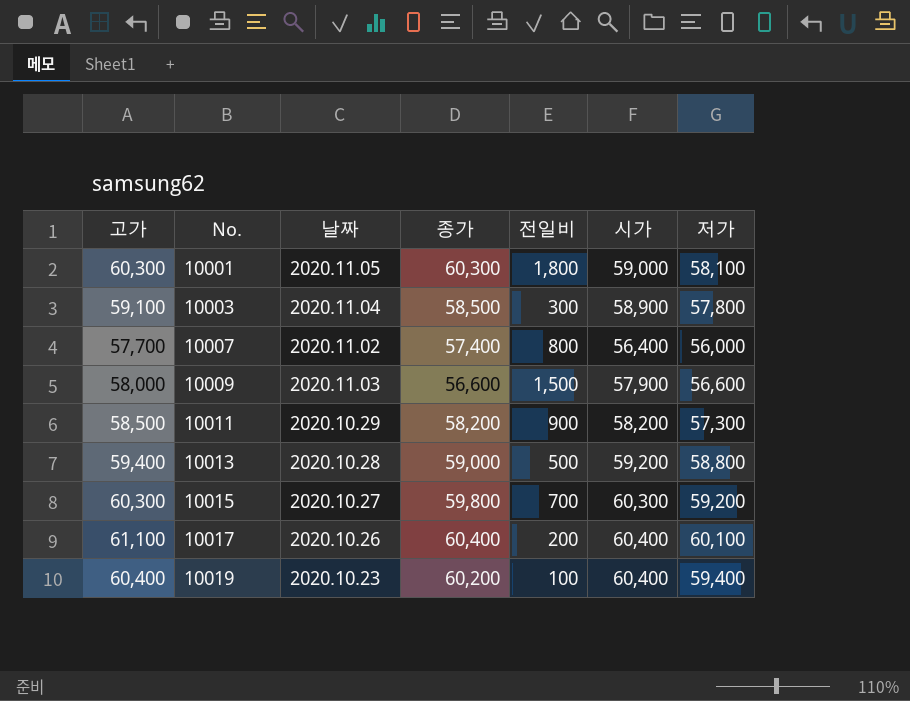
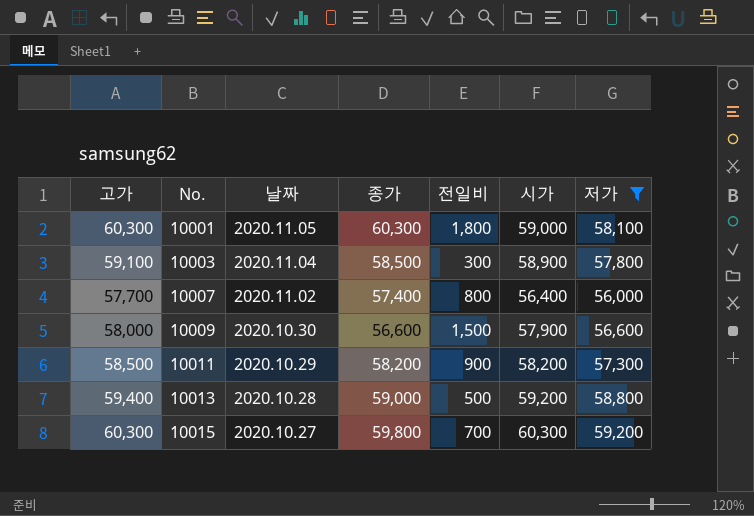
filter: none -> 저가 <= 59,200
10009 | 날짜: 2020.11.03 -> 2020.10.30

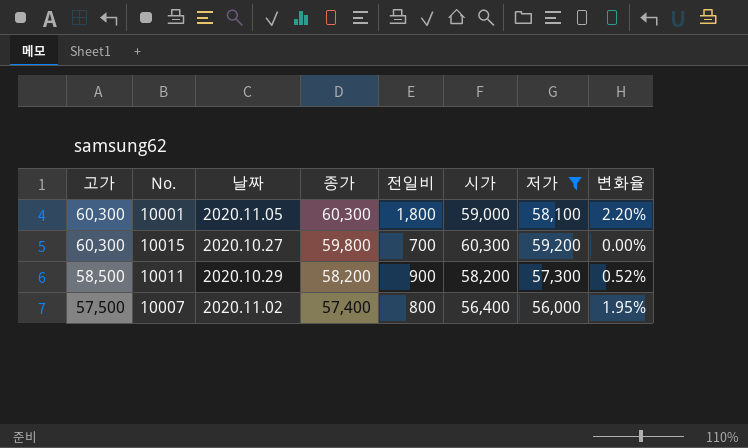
row order: No. ascending -> 고가 descending
column 변화율 | formula: none -> ([고가] - [시가]) / [시가]
row 10003: 59,100 | 2020.11.04 | 58,500 | 300 | 58,900 | 57,800 -> none
row 10009: 58,000 | 2020.10.30 | 56,600 | 1,500 | 57,900 | 56,600 -> none
row 10013: 59,400 | 2020.10.28 | 59,000 | 500 | 59,200 | 58,800 -> none
10007 | 고가: 57,700 -> 57,500

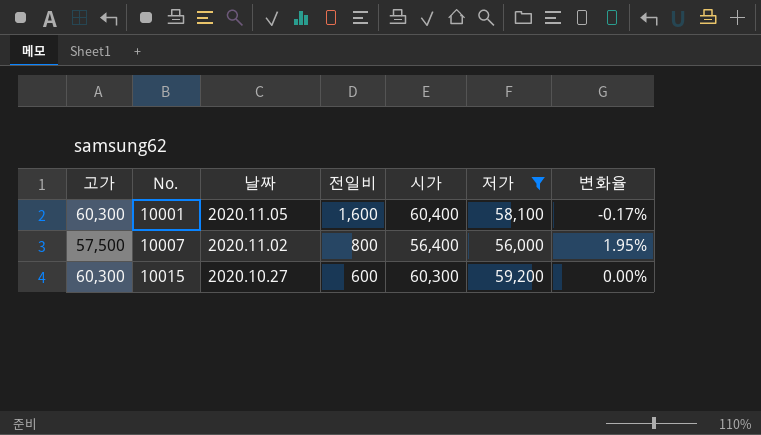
row order: 고가 descending -> No. ascending
column 종가 | position: 4 -> none
row 10011: 58,500 | 2020.10.29 | 58,200 | 900 | 58,200 | 57,300 | 0.52% -> none
10001 | 전일비: 1,800 -> 1,600
10001 | 시가: 59,000 -> 60,400
10001 | 변화율: 2.20% -> -0.17%
10015 | 전일비: 700 -> 600

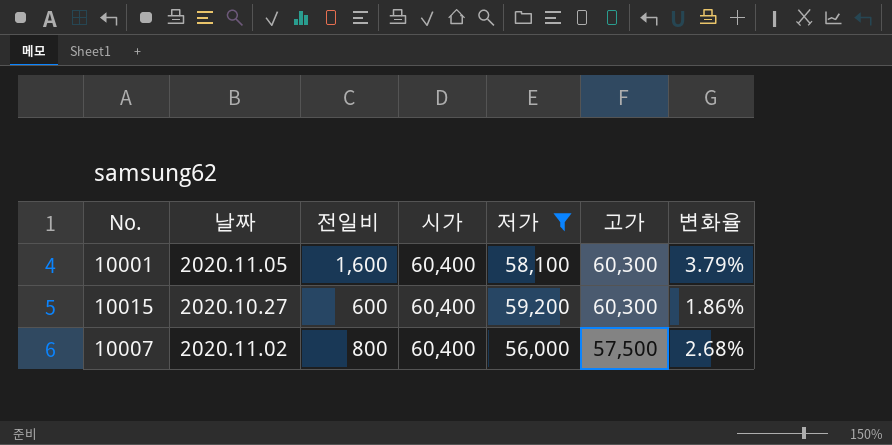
row order: No. ascending -> 고가 descending
column 고가 | position: 1 -> 6
column 변화율 | formula: ([고가] - [시가]) / [시가] -> ([고가] - [저가]) / [저가]
10015 | 시가: 60,300 -> 60,400
10007 | 시가: 56,400 -> 60,400

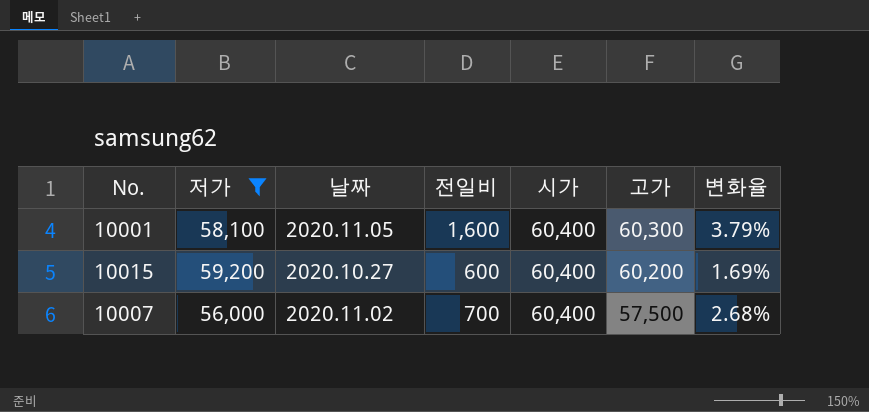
column 저가 | position: 5 -> 2
10015 | 고가: 60,300 -> 60,200
10015 | 변화율: 1.86% -> 1.69%
10007 | 전일비: 800 -> 700

